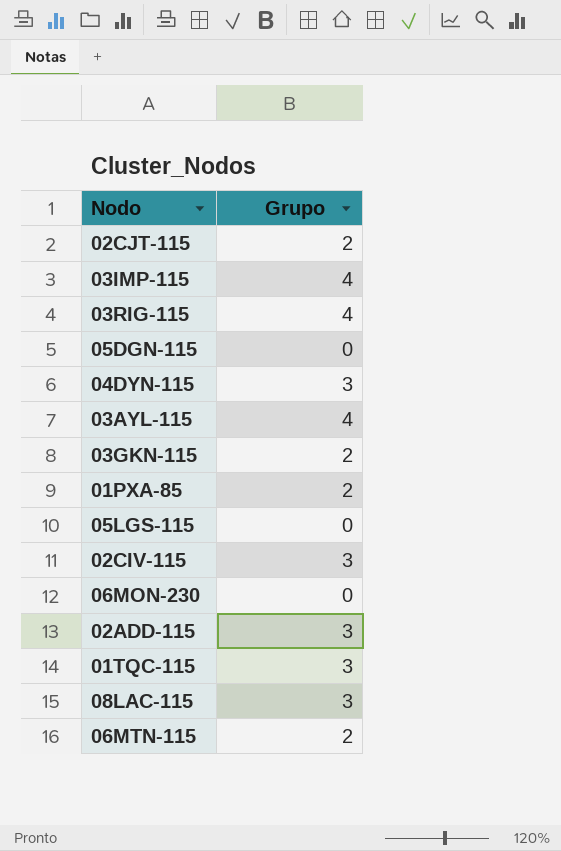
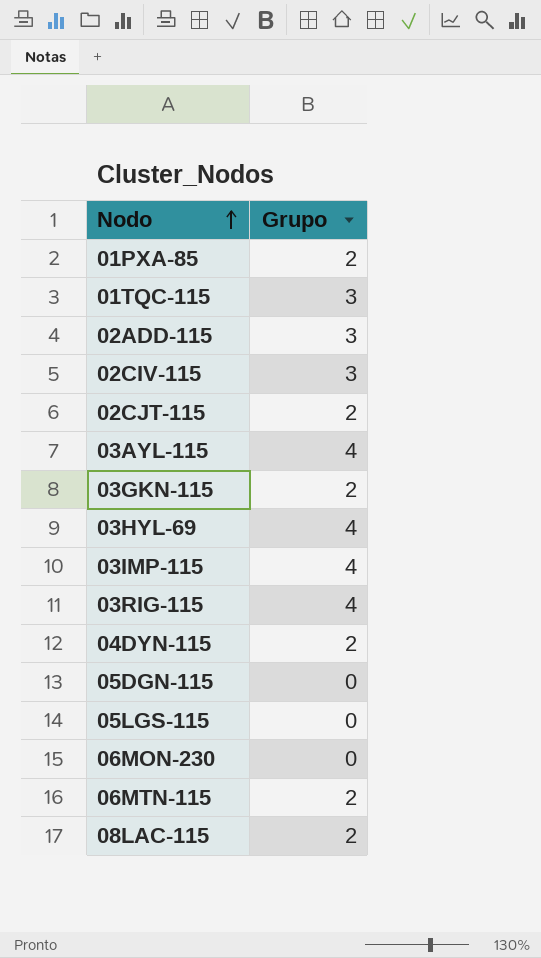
row order: none -> Nodo ascending
row 03HYL-69: none -> 4
04DYN-115 | Grupo: 3 -> 2
08LAC-115 | Grupo: 3 -> 2

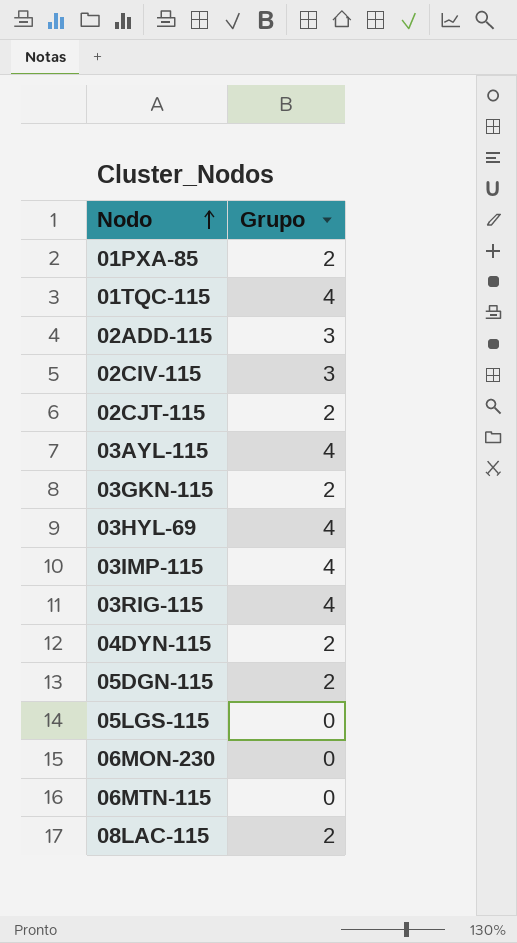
01TQC-115 | Grupo: 3 -> 4
05DGN-115 | Grupo: 0 -> 2
06MTN-115 | Grupo: 2 -> 0

